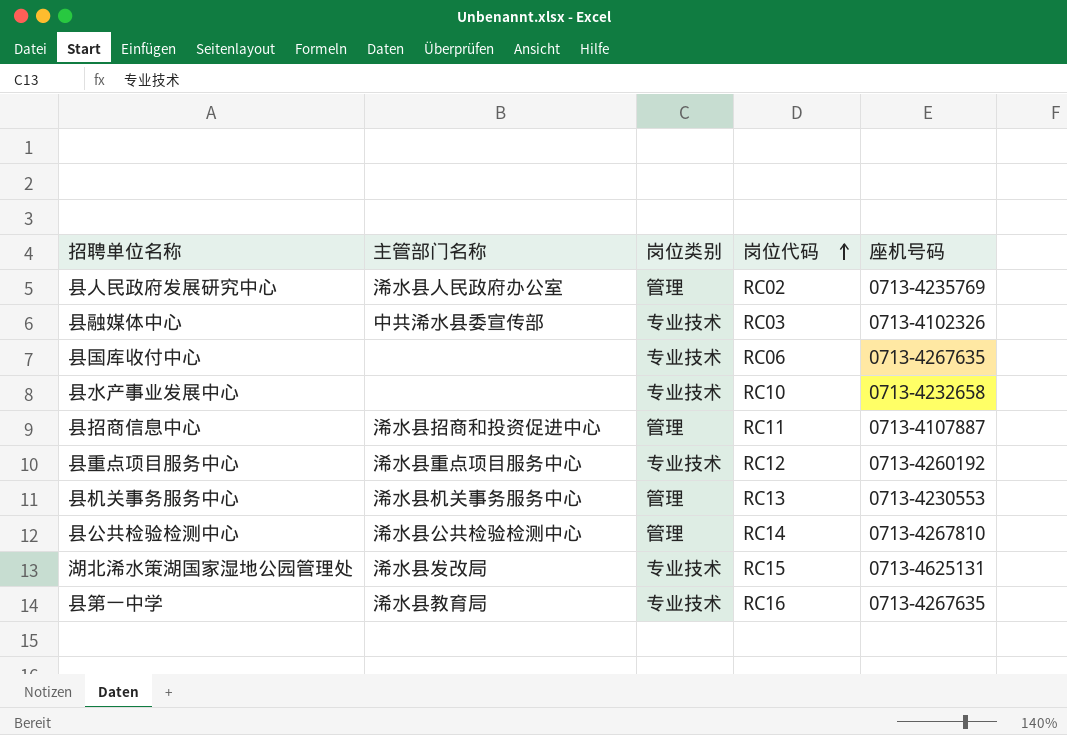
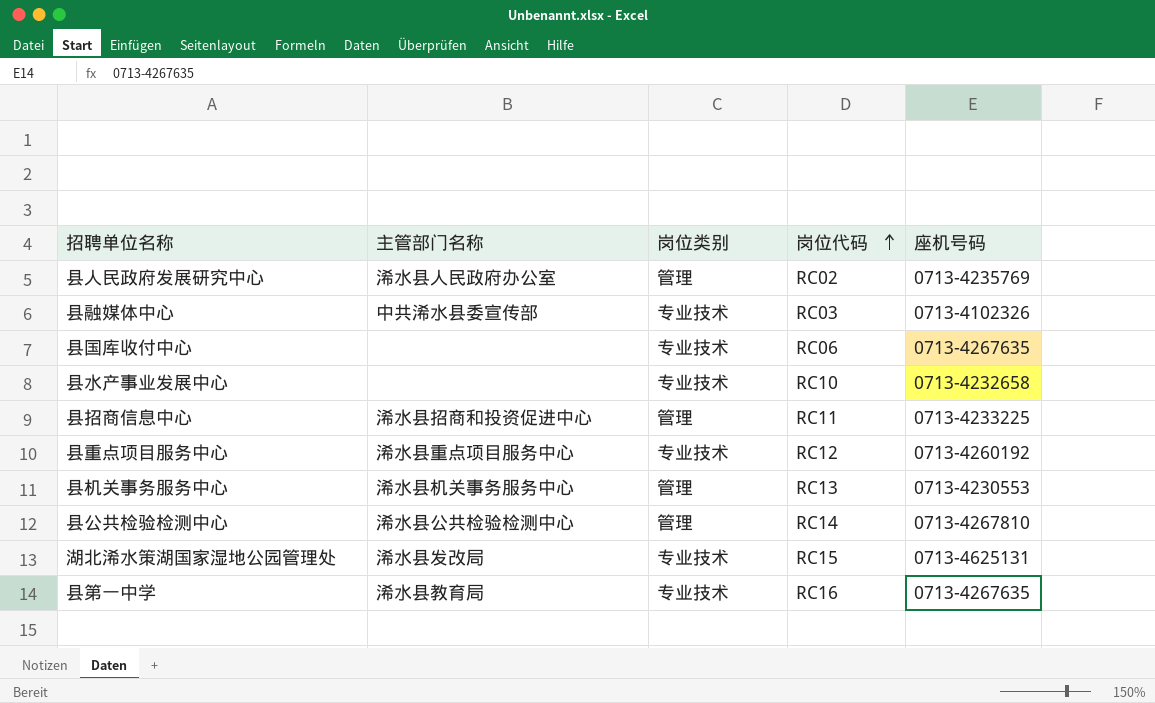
县招商信息中心 | 座机号码: 0713-4107887 -> 0713-4233225

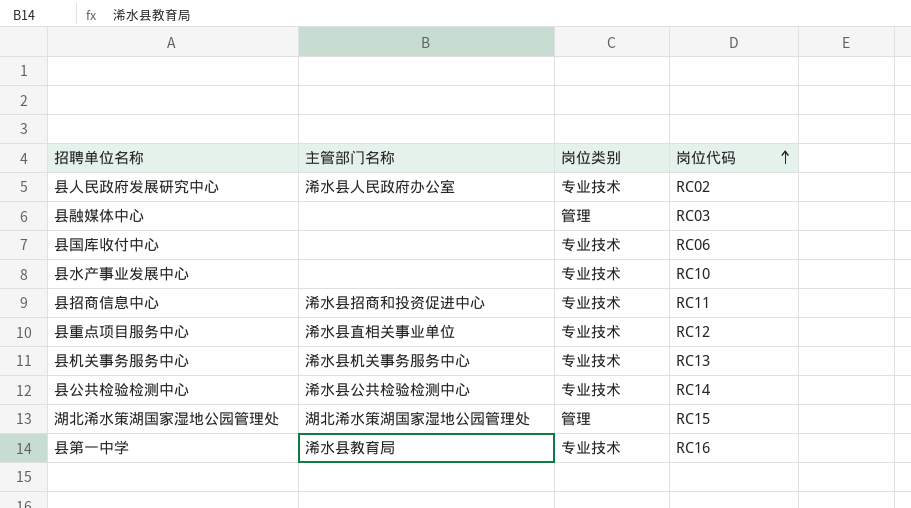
column 座机号码 | position: 5 -> none
县人民政府发展研究中心 | 岗位类别: 管理 -> 专业技术
县融媒体中心 | 主管部门名称: 中共浠水县委宣传部 -> none
县融媒体中心 | 岗位类别: 专业技术 -> 管理
县招商信息中心 | 岗位类别: 管理 -> 专业技术
县重点项目服务中心 | 主管部门名称: 浠水县重点项目服务中心 -> 浠水县直相关事业单位
县机关事务服务中心 | 岗位类别: 管理 -> 专业技术
县公共检验检测中心 | 岗位类别: 管理 -> 专业技术
湖北浠水策湖国家湿地公园管理处 | 主管部门名称: 浠水县发改局 -> 湖北浠水策湖国家湿地公园管理处
湖北浠水策湖国家湿地公园管理处 | 岗位类别: 专业技术 -> 管理

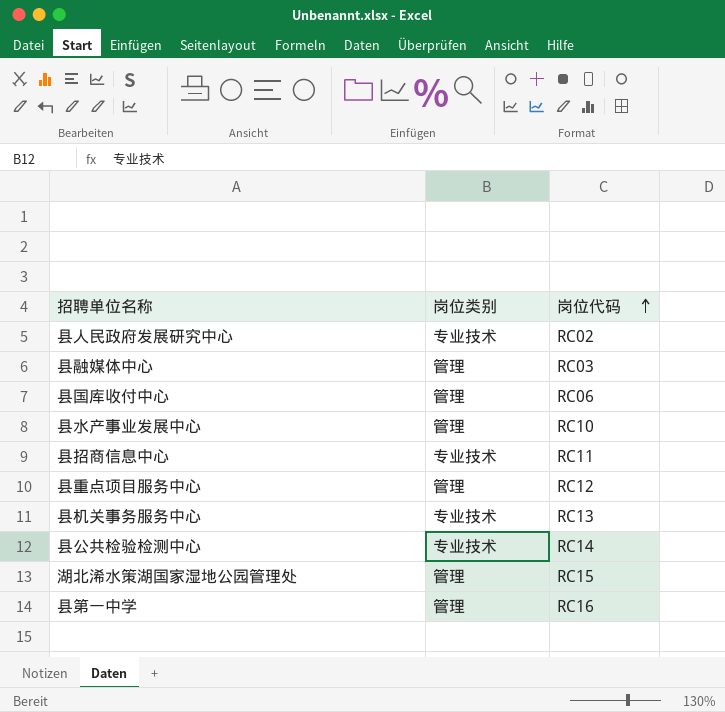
column 主管部门名称 | position: 2 -> none
县国库收付中心 | 岗位类别: 专业技术 -> 管理
县水产事业发展中心 | 岗位类别: 专业技术 -> 管理
县重点项目服务中心 | 岗位类别: 专业技术 -> 管理
县第一中学 | 岗位类别: 专业技术 -> 管理

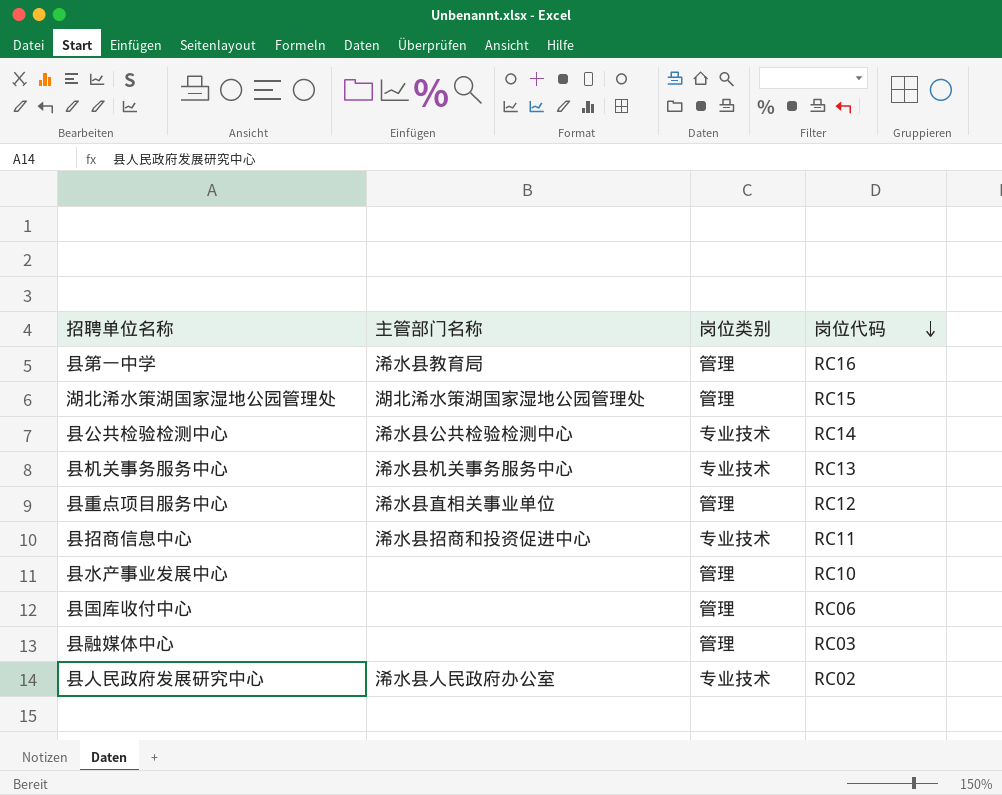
row order: 岗位代码 ascending -> 岗位代码 descending
column 主管部门名称 | position: none -> 2

